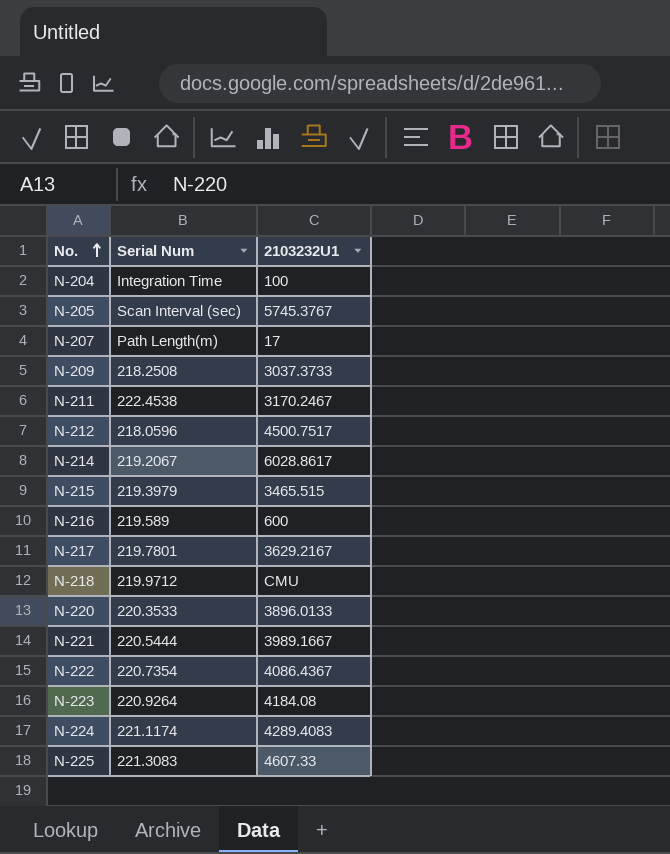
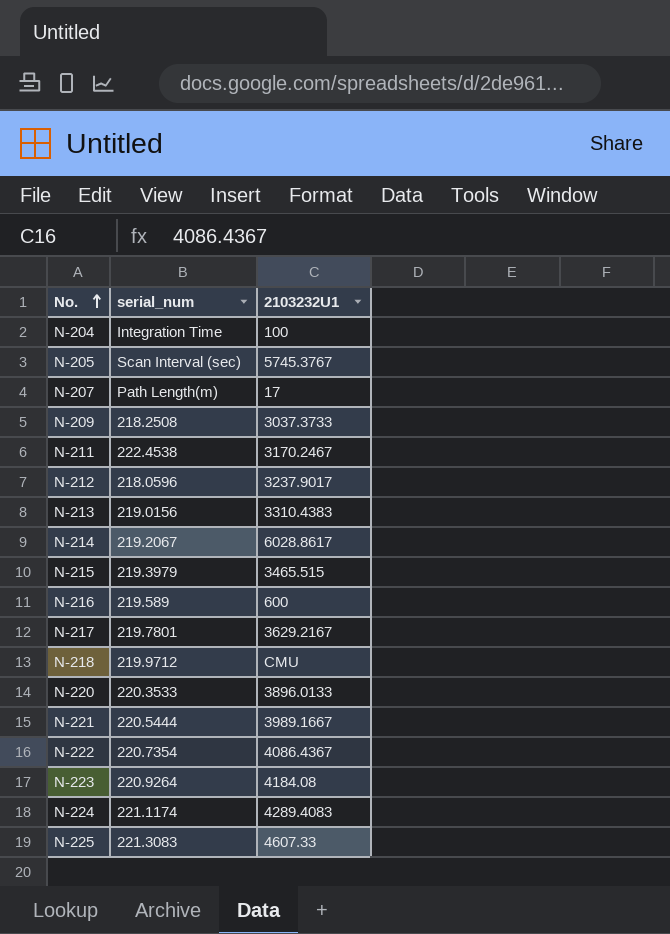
column name: Serial Num -> serial_num
N-212 | 2103232U1: 4500.7517 -> 3237.9017
row N-213: none -> 219.0156 | 3310.4383

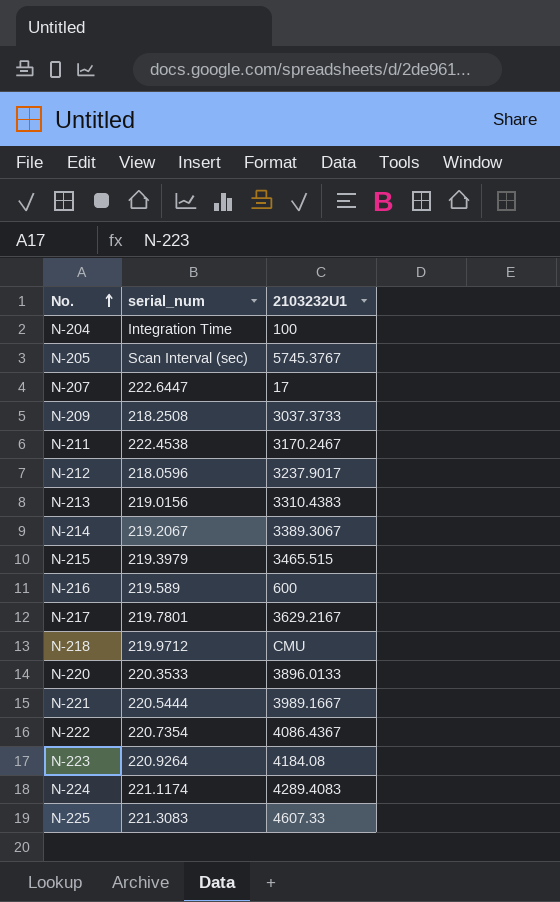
N-207 | serial_num: Path Length(m) -> 222.6447
N-214 | 2103232U1: 6028.8617 -> 3389.3067

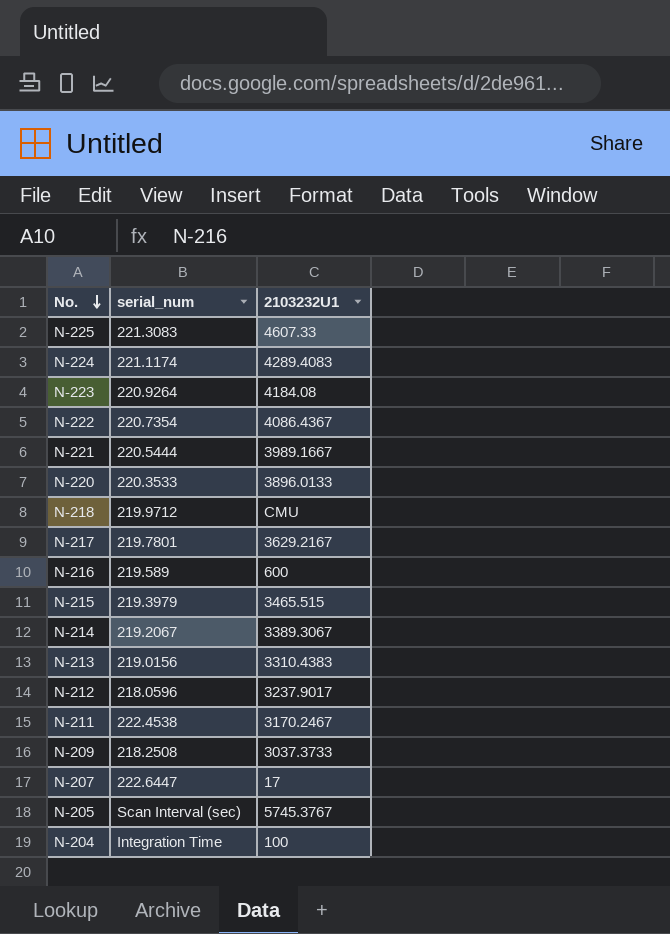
row order: No. ascending -> No. descending

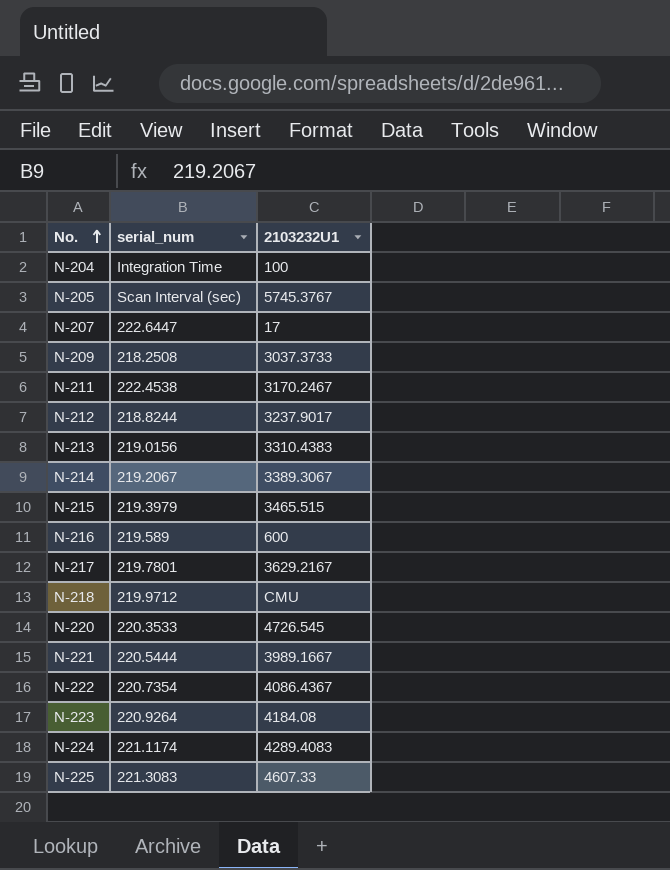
row order: No. descending -> No. ascending
N-212 | serial_num: 218.0596 -> 218.8244
N-220 | 2103232U1: 3896.0133 -> 4726.545

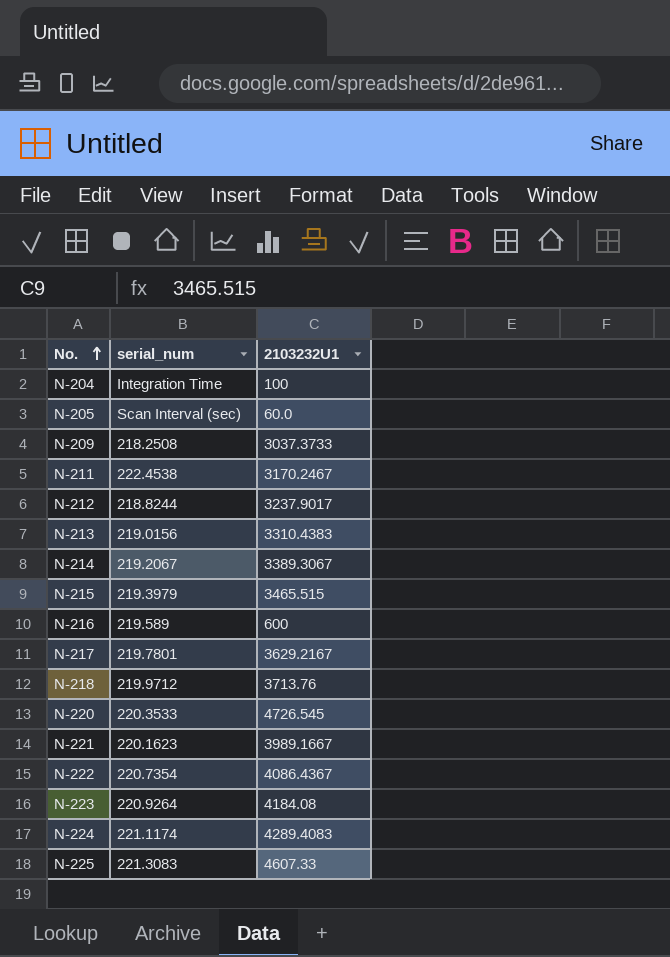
row N-207: 222.6447 | 17 -> none
N-205 | 2103232U1: 5745.3767 -> 60.0
N-218 | 2103232U1: CMU -> 3713.76
N-221 | serial_num: 220.5444 -> 220.1623

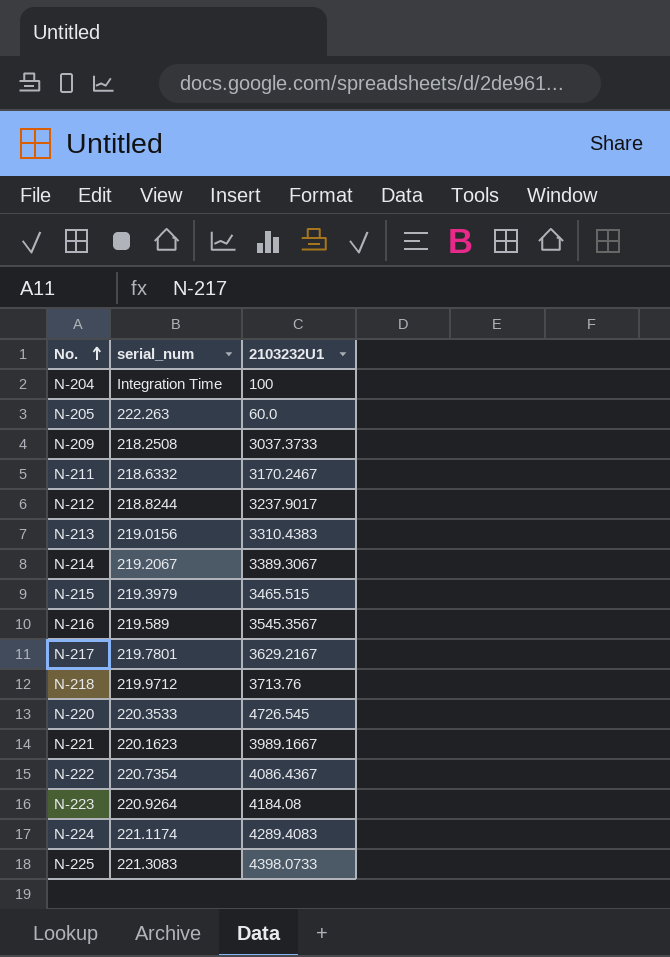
N-205 | serial_num: Scan Interval (sec) -> 222.263
N-211 | serial_num: 222.4538 -> 218.6332
N-216 | 2103232U1: 600 -> 3545.3567
N-225 | 2103232U1: 4607.33 -> 4398.0733

